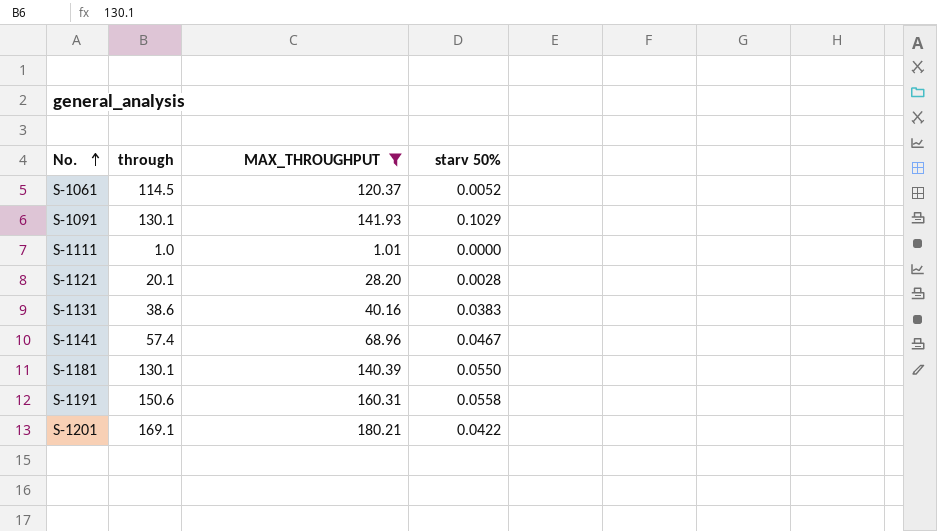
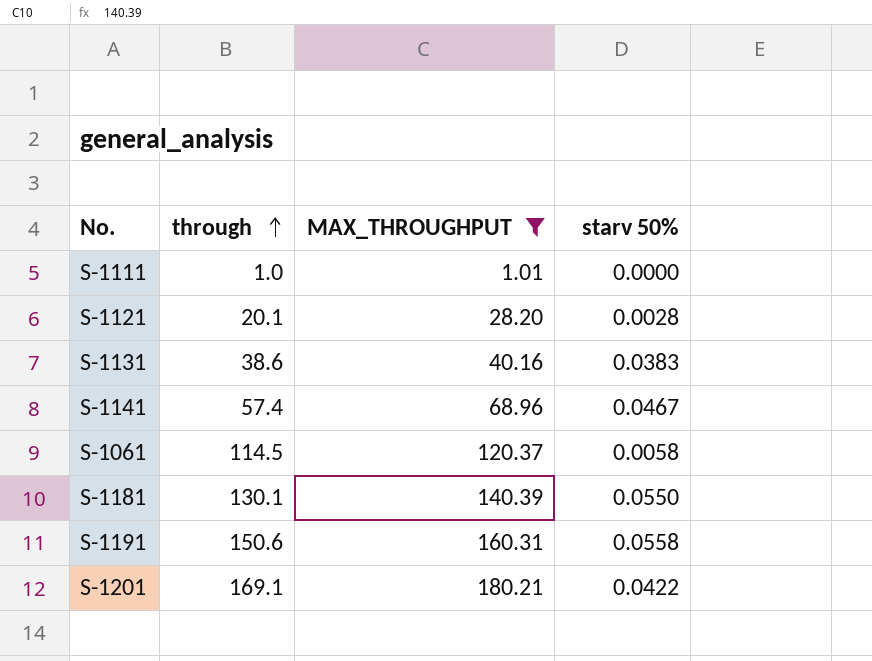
row order: No. ascending -> through ascending
row S-1091: 130.1 | 141.93 | 0.1029 -> none
S-1061 | starv 50%: 0.0052 -> 0.0058

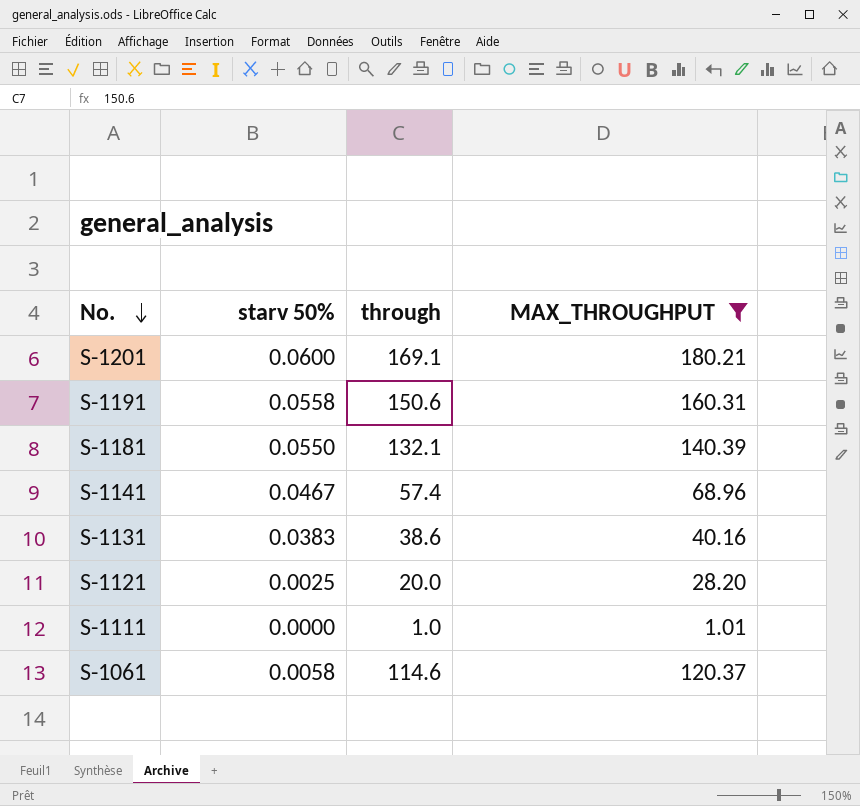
row order: through ascending -> No. descending
column starv 50% | position: 4 -> 2
S-1201 | starv 50%: 0.0422 -> 0.0600
S-1181 | through: 130.1 -> 132.1
S-1121 | starv 50%: 0.0028 -> 0.0025
S-1121 | through: 20.1 -> 20.0
S-1061 | through: 114.5 -> 114.6

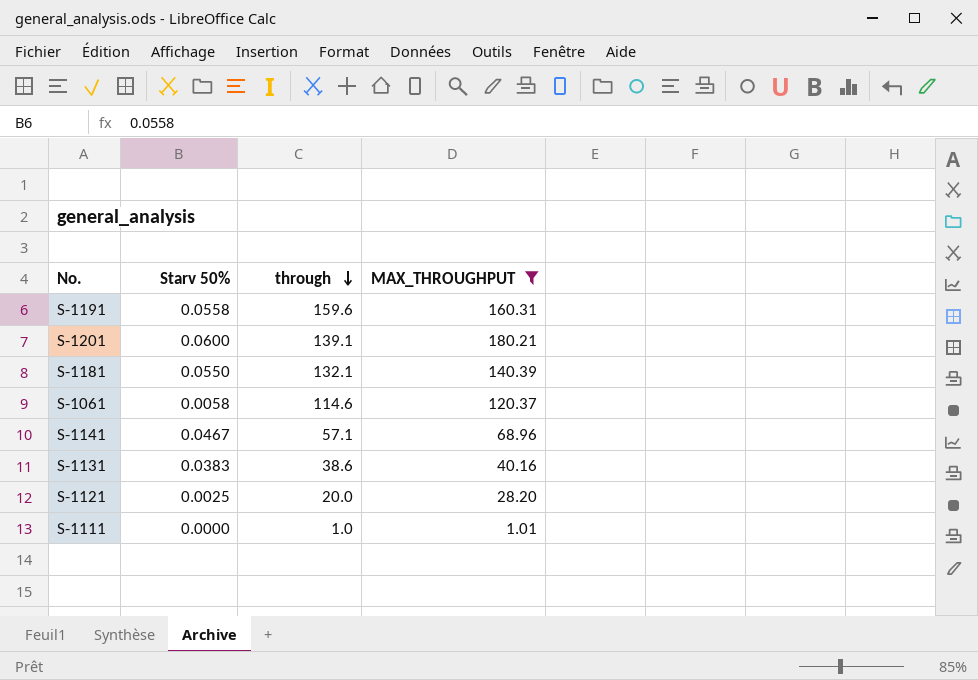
row order: No. descending -> through descending
column name: starv 50% -> Starv 50%
S-1191 | through: 150.6 -> 159.6
S-1201 | through: 169.1 -> 139.1
S-1141 | through: 57.4 -> 57.1

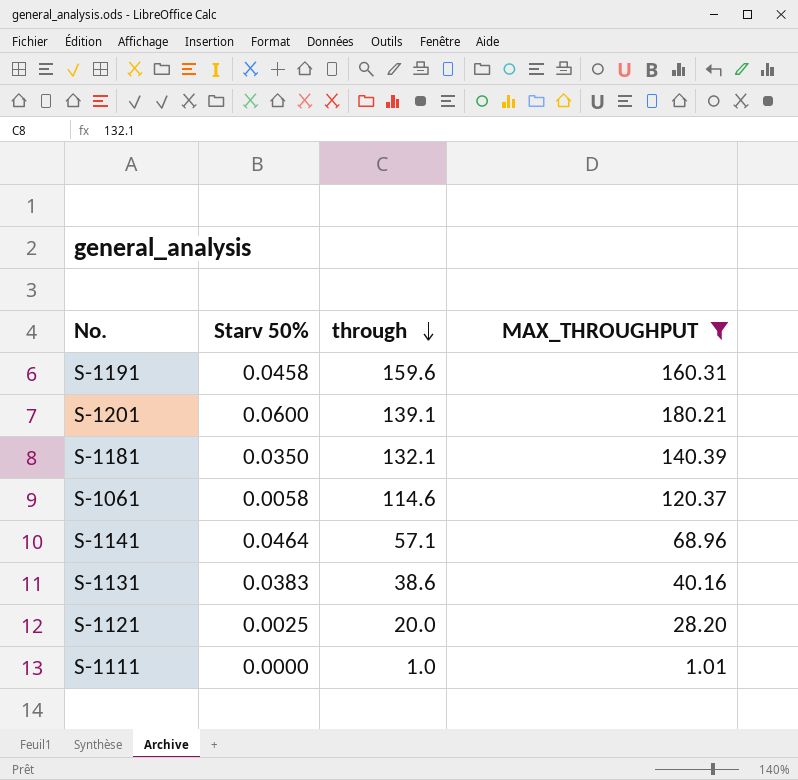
S-1191 | Starv 50%: 0.0558 -> 0.0458
S-1181 | Starv 50%: 0.0550 -> 0.0350
S-1141 | Starv 50%: 0.0467 -> 0.0464

